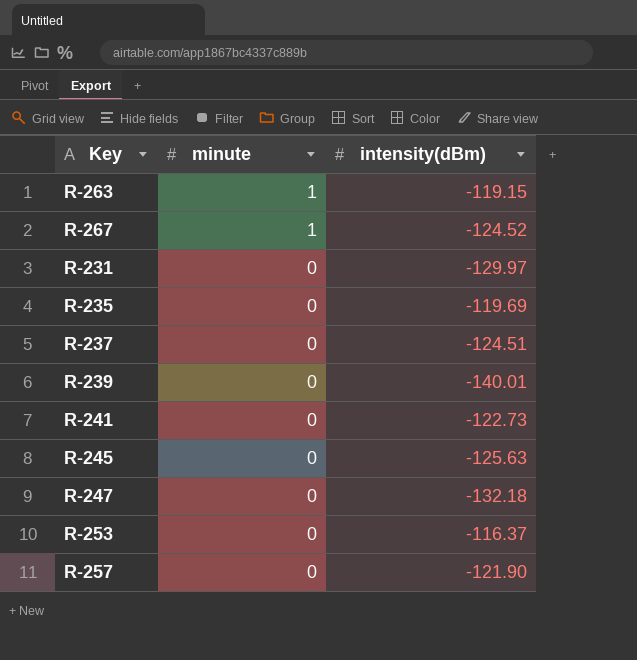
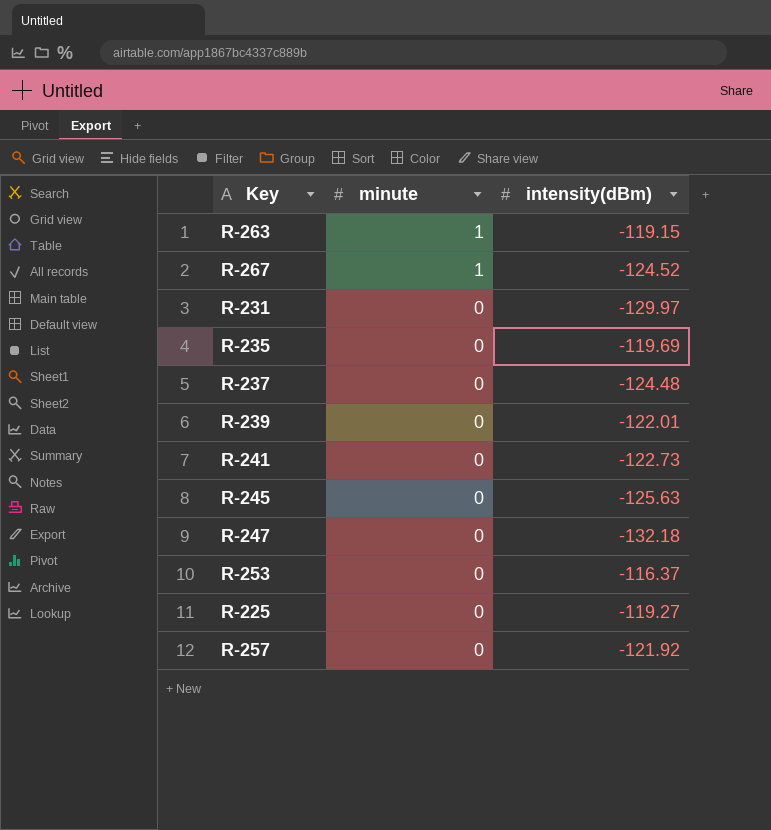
R-237 | intensity(dBm): -124.51 -> -124.48
R-239 | intensity(dBm): -140.01 -> -122.01
row R-225: none -> 0 | -119.27
R-257 | intensity(dBm): -121.90 -> -121.92

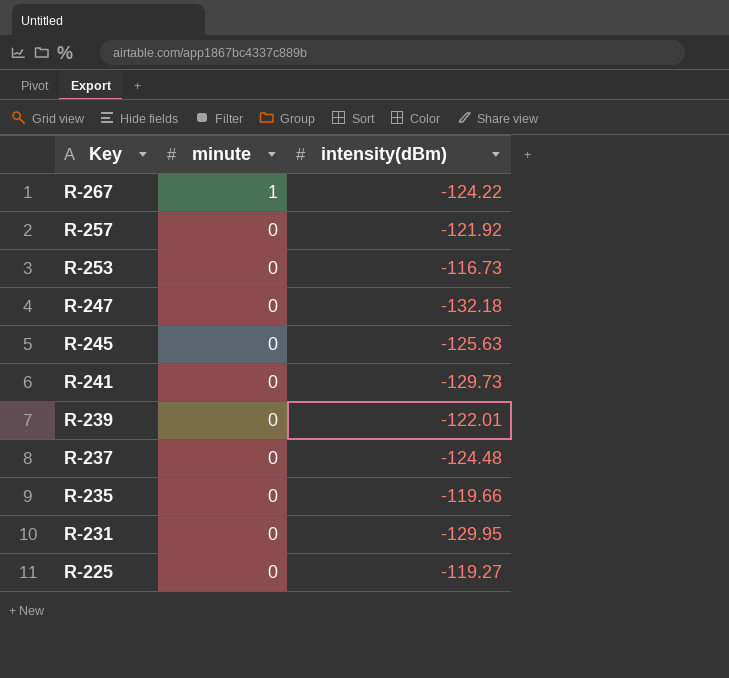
row order: minute descending -> Key descending
row R-263: 1 | -119.15 -> none
R-267 | intensity(dBm): -124.52 -> -124.22
R-253 | intensity(dBm): -116.37 -> -116.73
R-241 | intensity(dBm): -122.73 -> -129.73
R-235 | intensity(dBm): -119.69 -> -119.66
R-231 | intensity(dBm): -129.97 -> -129.95

